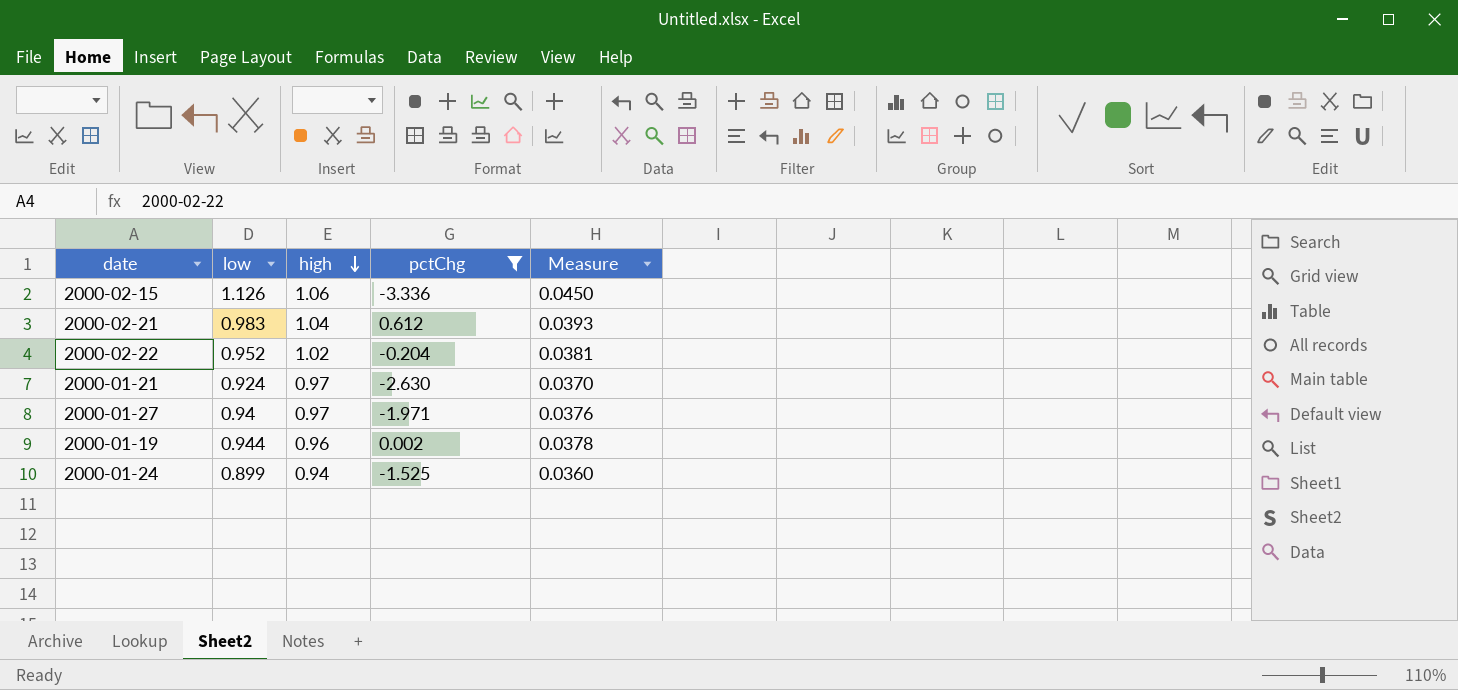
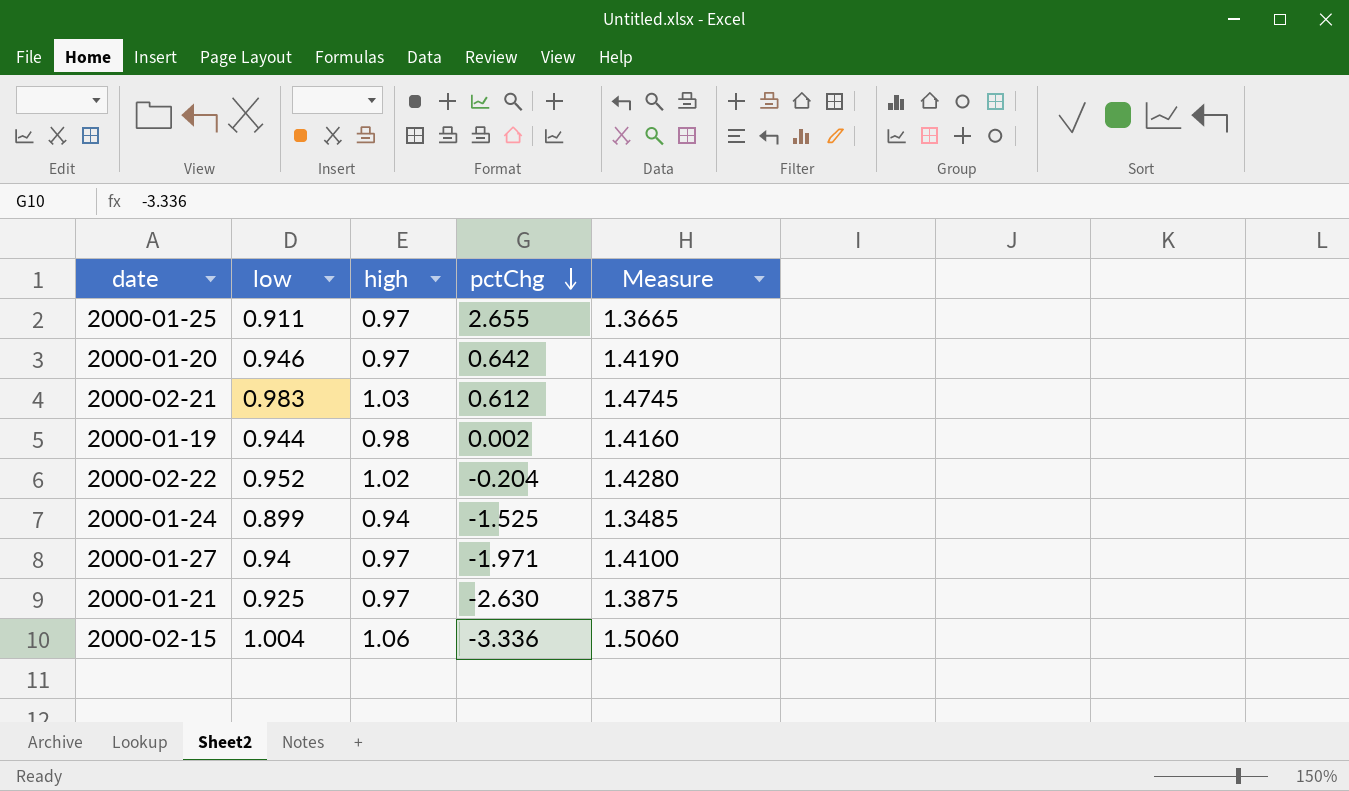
filter: pctChg <= 0.612 -> none
row order: high descending -> pctChg descending
column Measure | formula: [low] * 0.04 -> [low] * 1.5
2000-02-21 | high: 1.04 -> 1.03
2000-01-19 | high: 0.96 -> 0.98
2000-01-21 | low: 0.924 -> 0.925
2000-02-15 | low: 1.126 -> 1.004

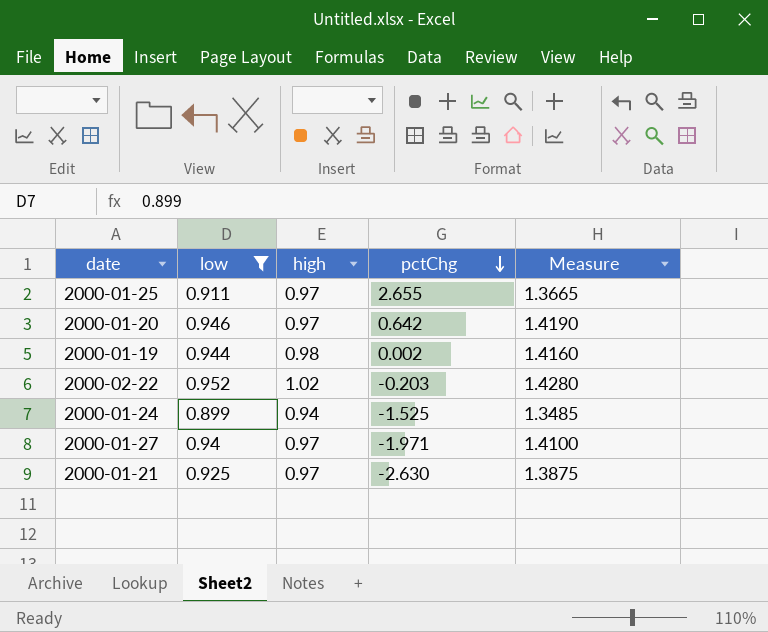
filter: none -> low <= 0.952
2000-02-22 | pctChg: -0.204 -> -0.203

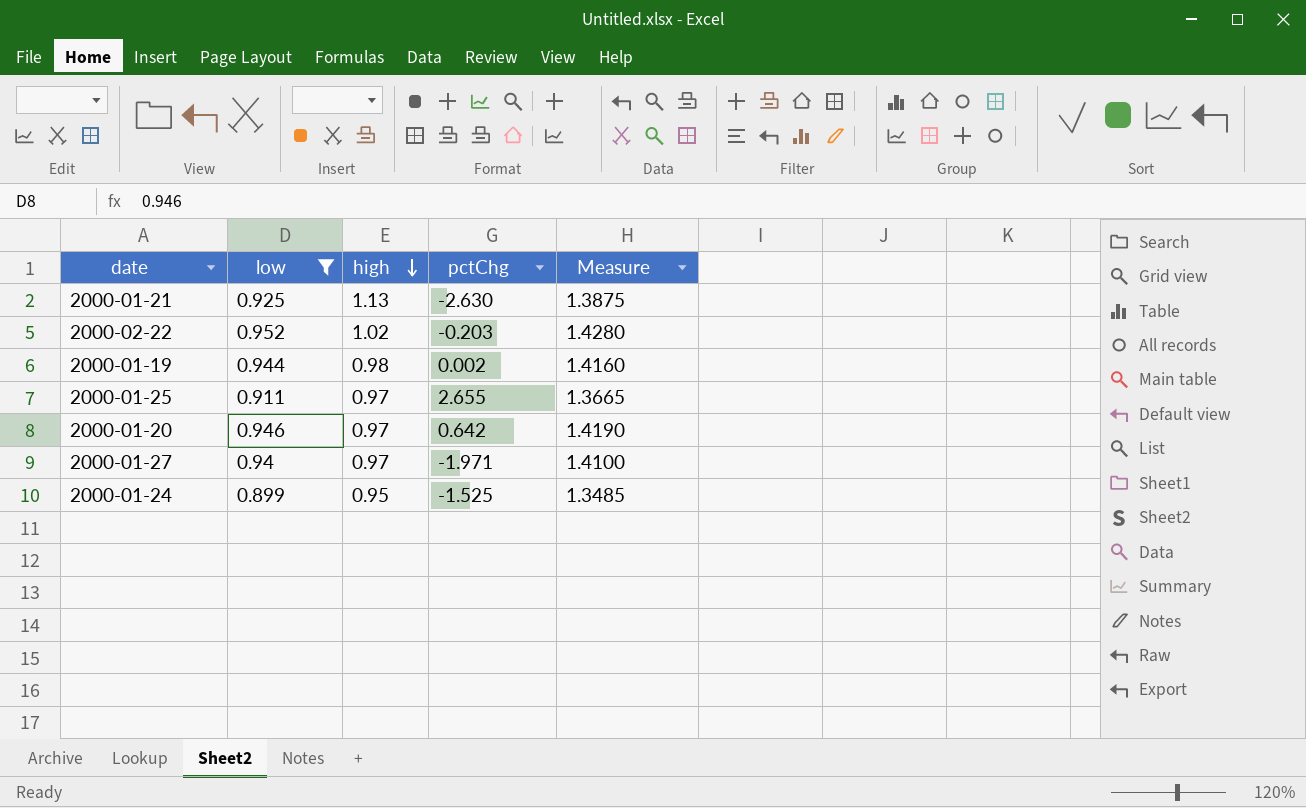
row order: pctChg descending -> high descending
2000-01-21 | high: 0.97 -> 1.13
2000-01-24 | high: 0.94 -> 0.95

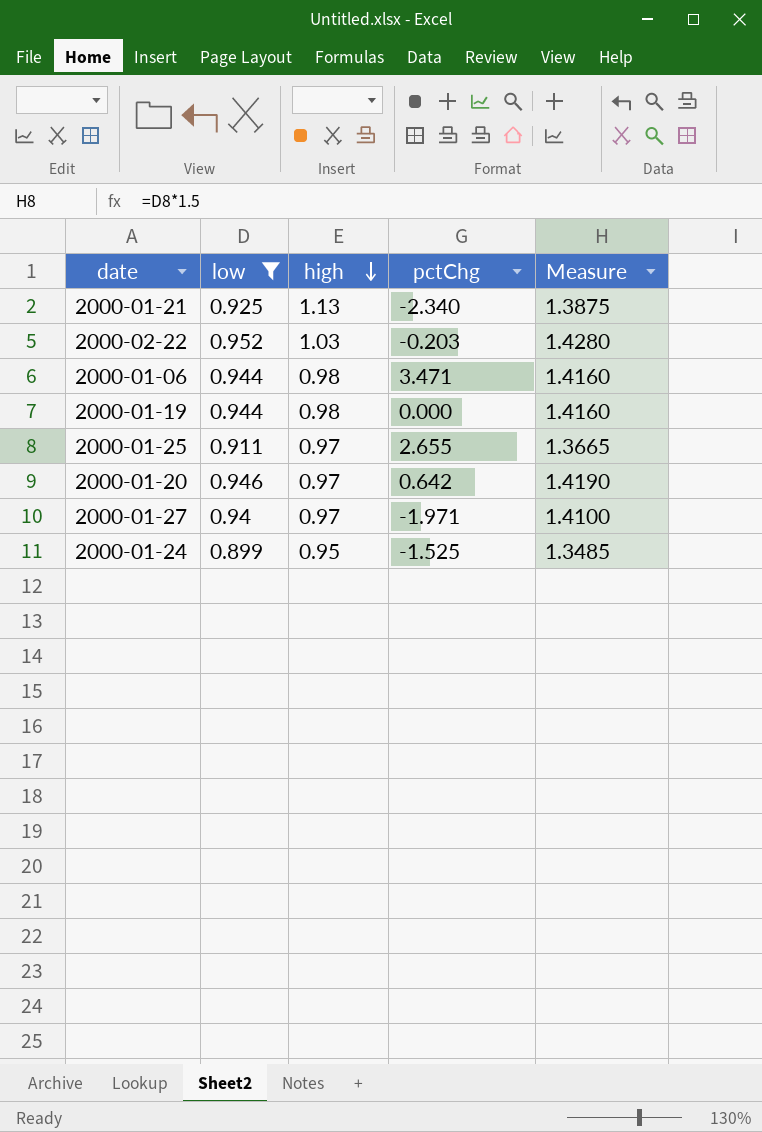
2000-01-21 | pctChg: -2.630 -> -2.340
2000-02-22 | high: 1.02 -> 1.03
row 2000-01-06: none -> 0.944 | 0.98 | 3.471 | 1.4160
2000-01-19 | pctChg: 0.002 -> 0.000

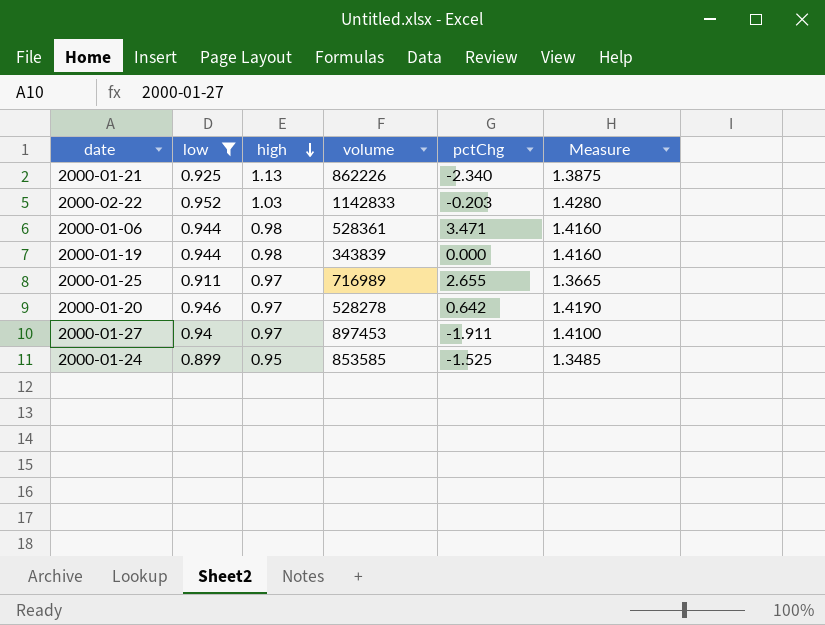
column volume | position: none -> 4
2000-01-27 | pctChg: -1.971 -> -1.911

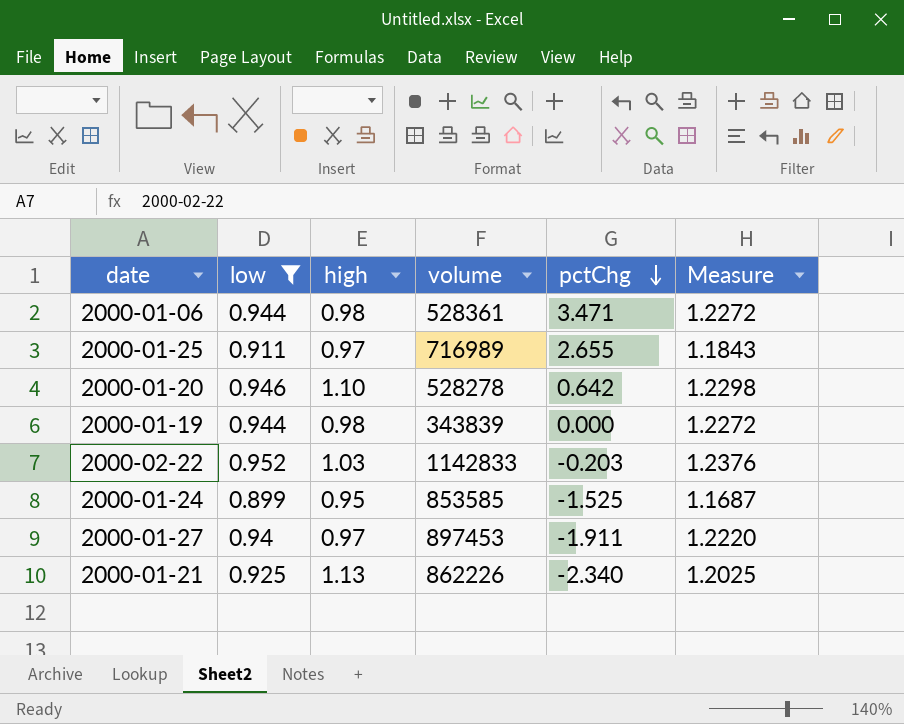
row order: high descending -> pctChg descending
column Measure | formula: [low] * 1.5 -> [low] * 1.3
2000-01-20 | high: 0.97 -> 1.10

